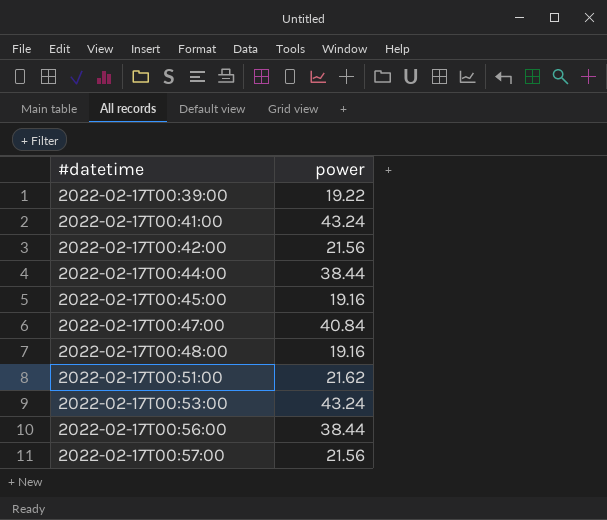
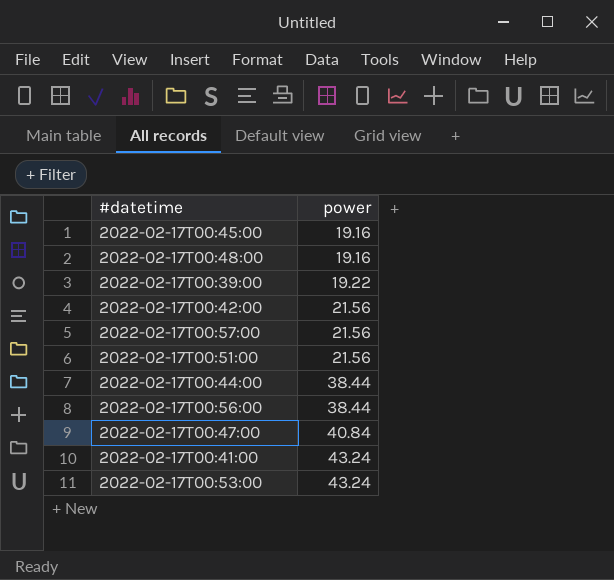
row order: #datetime ascending -> power ascending
2022-02-17T00:51:00 | power: 21.62 -> 21.56

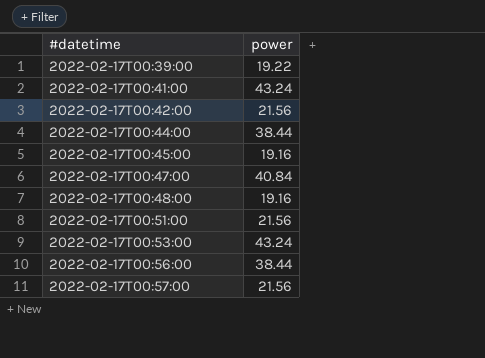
row order: power ascending -> #datetime ascending

